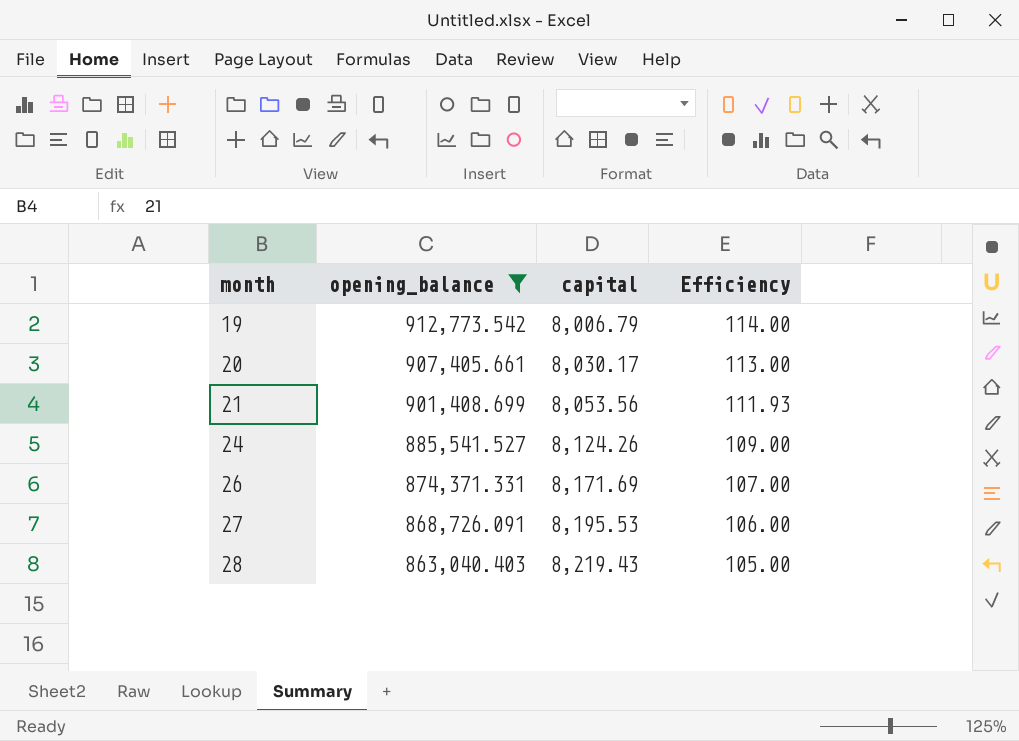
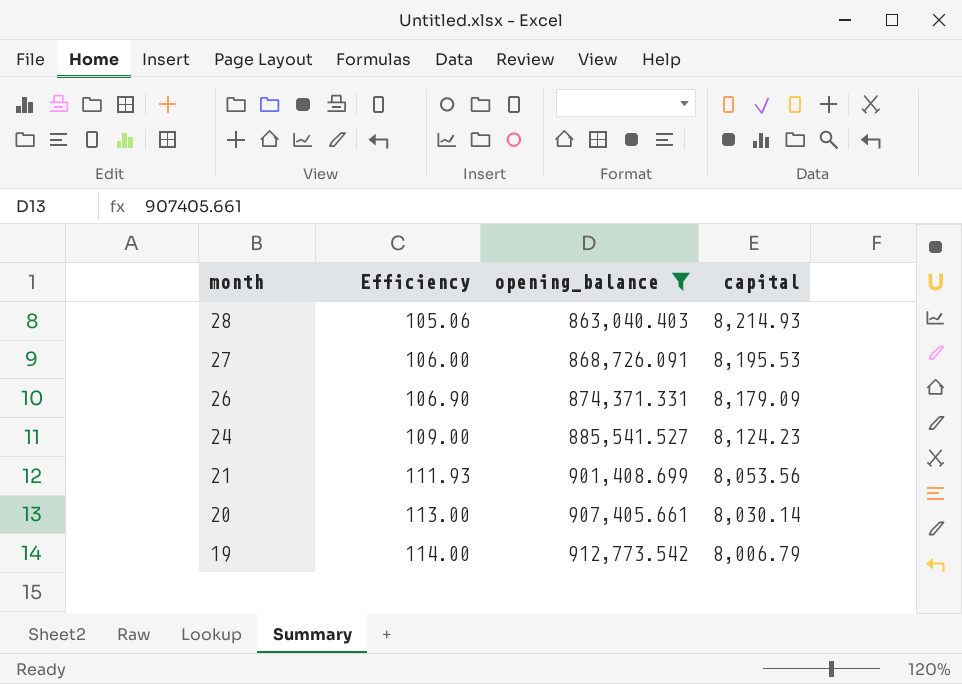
row order: month ascending -> month descending
column Efficiency | position: 4 -> 2
28 | Efficiency: 105.00 -> 105.06
28 | capital: 8,219.43 -> 8,214.93
26 | Efficiency: 107.00 -> 106.90
26 | capital: 8,171.69 -> 8,179.09
24 | capital: 8,124.26 -> 8,124.23
20 | capital: 8,030.17 -> 8,030.14

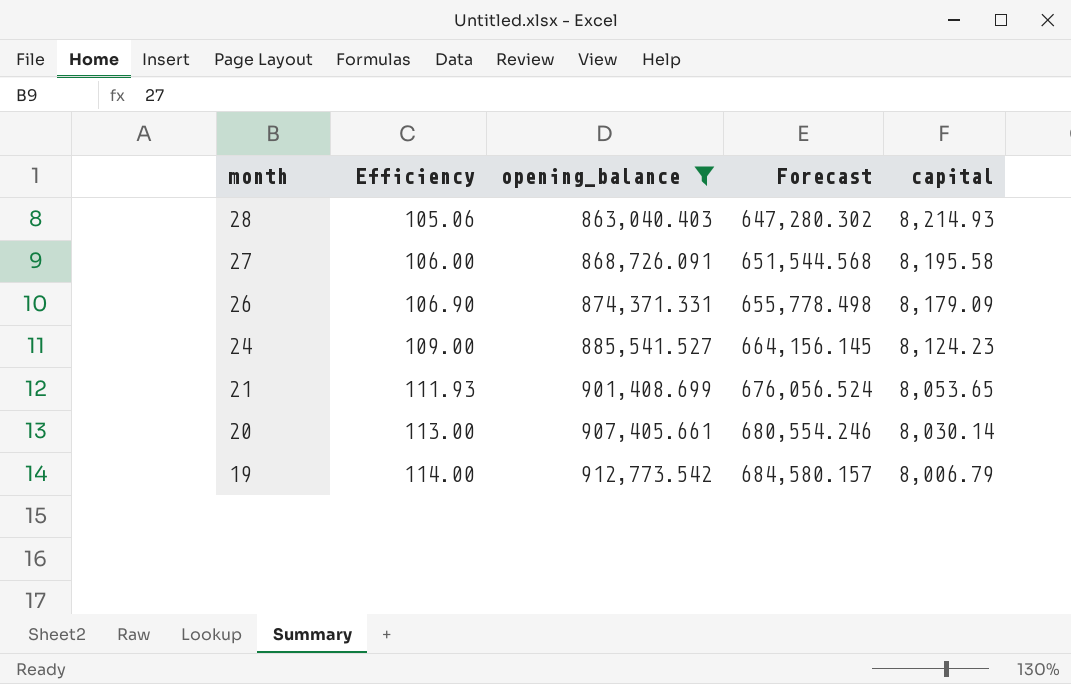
column Forecast | formula: none -> [opening_balance] * 0.75
27 | capital: 8,195.53 -> 8,195.58
21 | capital: 8,053.56 -> 8,053.65

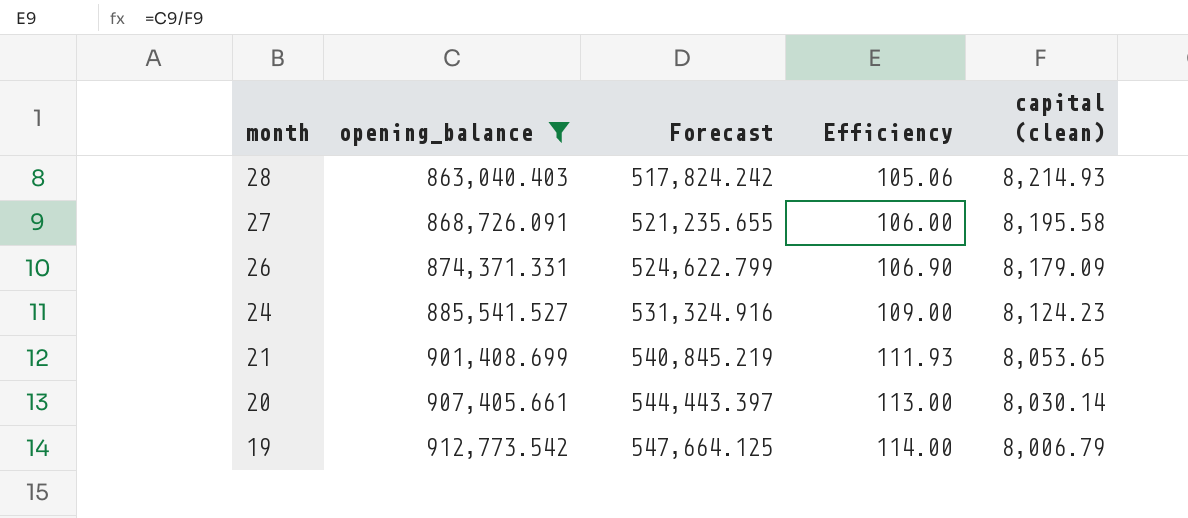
column Forecast | formula: [opening_balance] * 0.75 -> [opening_balance] * 0.6
column Efficiency | position: 2 -> 4
column name: capital -> capital (clean)

